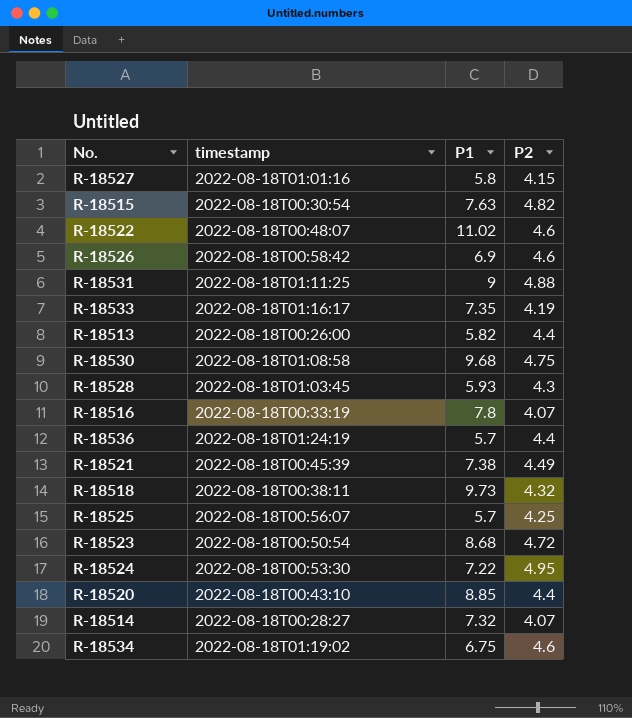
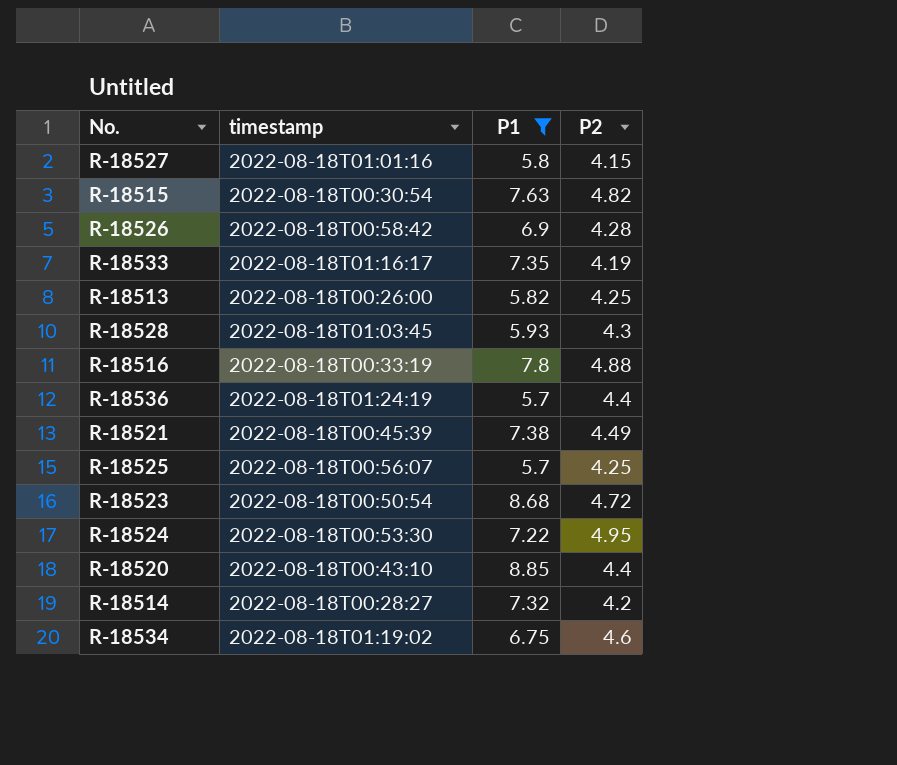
filter: none -> P1 <= 8.85
R-18526 | P2: 4.6 -> 4.28
R-18513 | P2: 4.4 -> 4.25
R-18516 | P2: 4.07 -> 4.88
R-18514 | P2: 4.07 -> 4.2

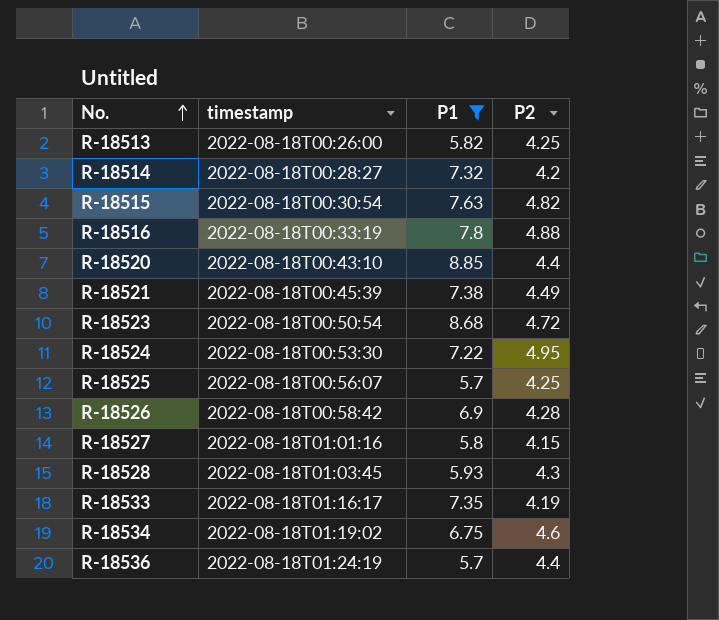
row order: none -> No. ascending

